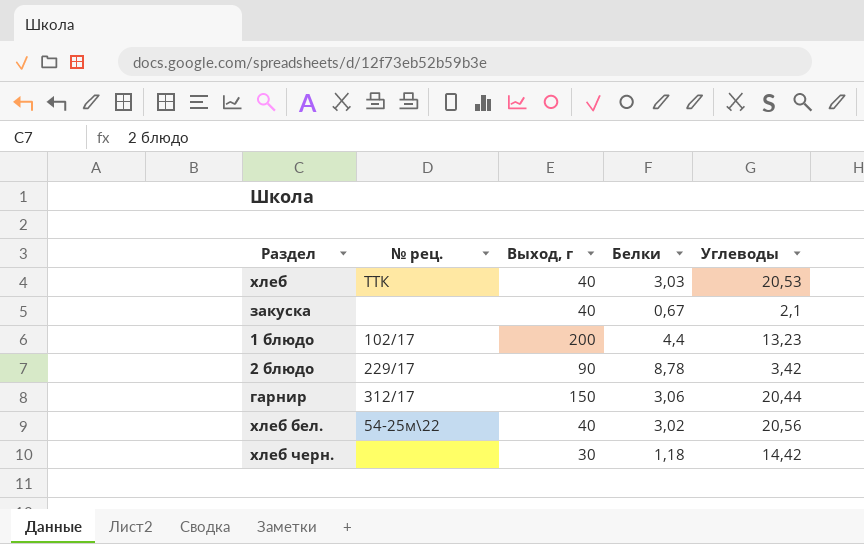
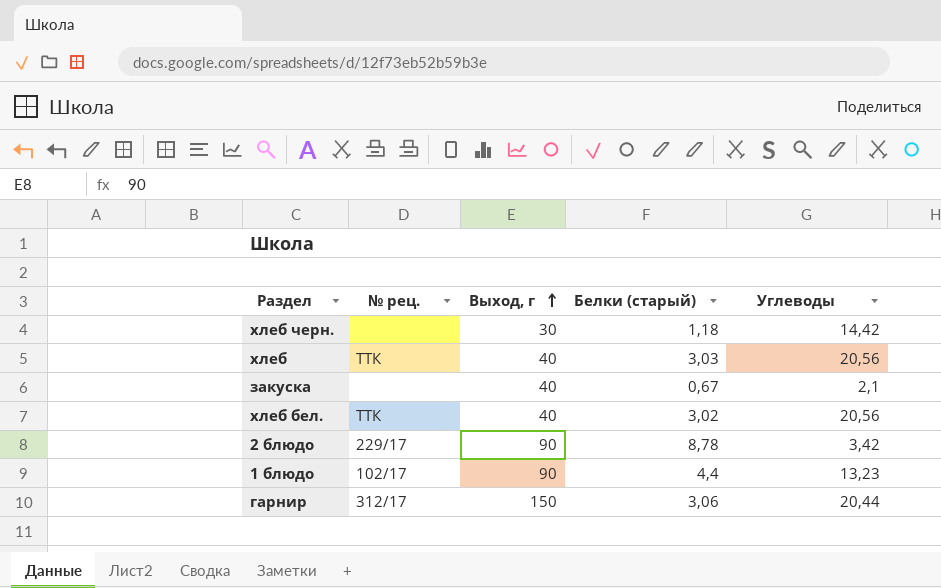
row order: none -> Выход, г ascending
column name: Белки -> Белки (старый)
хлеб | Углеводы: 20,53 -> 20,56
хлеб бел. | № рец.: 54-25м\22 -> ТТК
1 блюдо | Выход, г: 200 -> 90

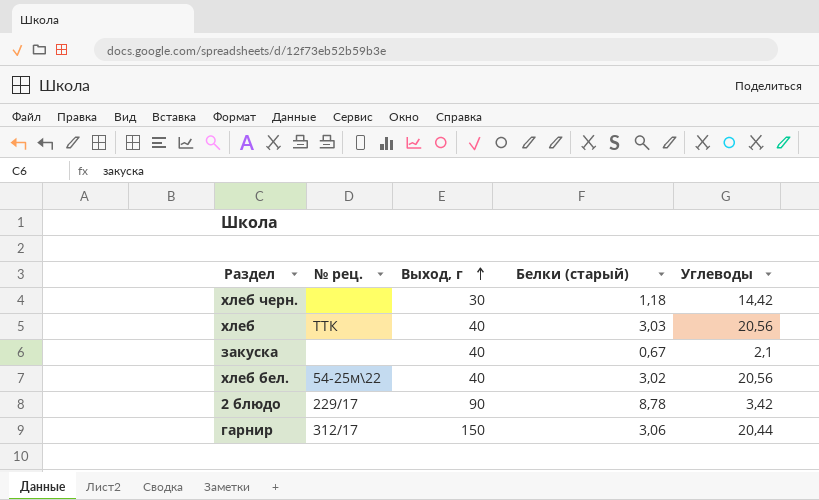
row 1 блюдо: 102/17 | 90 | 4,4 | 13,23 -> none
хлеб бел. | № рец.: ТТК -> 54-25м\22

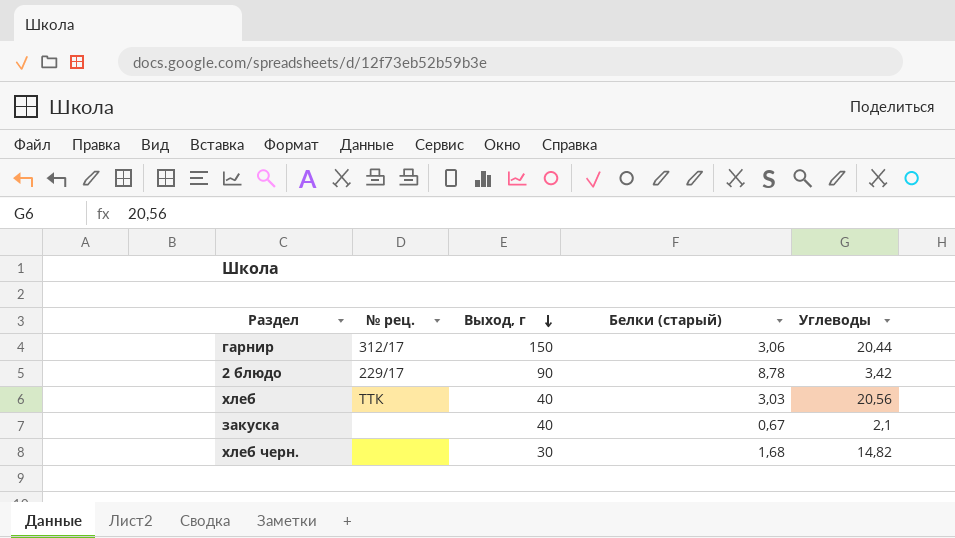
row order: Выход, г ascending -> Выход, г descending
row хлеб бел.: 54-25м\22 | 40 | 3,02 | 20,56 -> none
хлеб черн. | Белки (старый): 1,18 -> 1,68
хлеб черн. | Углеводы: 14,42 -> 14,82

